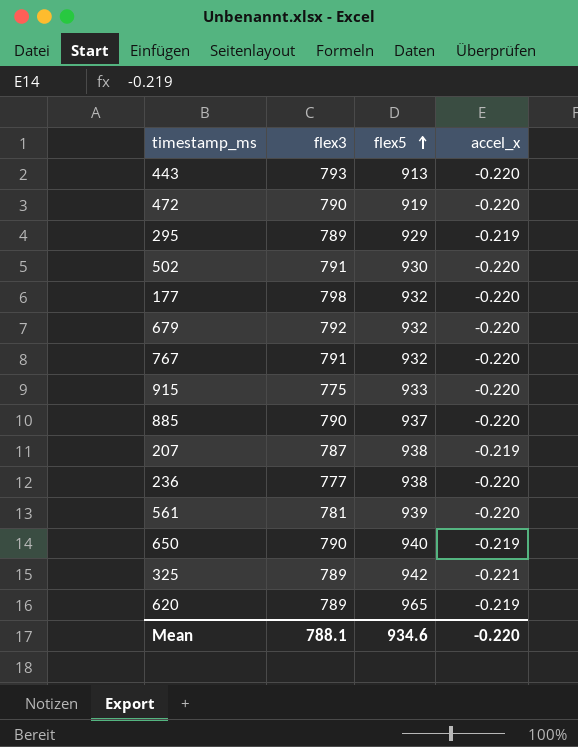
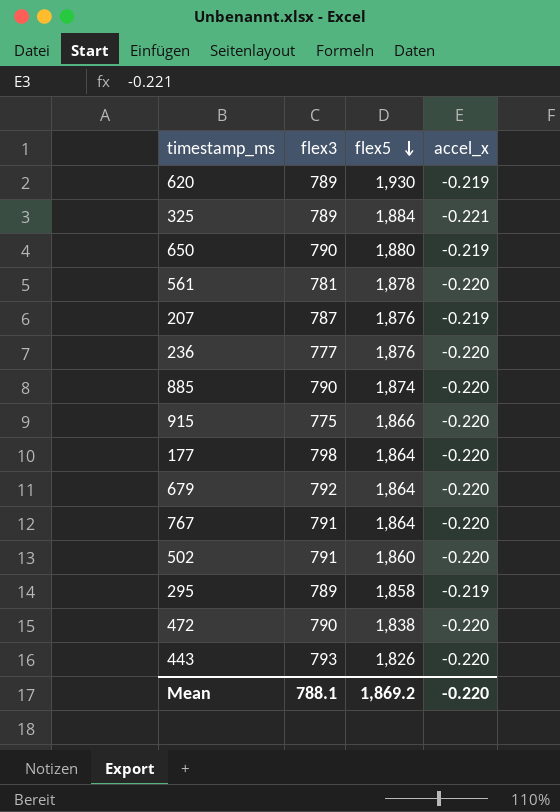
row order: flex5 ascending -> flex5 descending
620 | flex5: 965 -> 1,930
325 | flex5: 942 -> 1,884
650 | flex5: 940 -> 1,880
561 | flex5: 939 -> 1,878
207 | flex5: 938 -> 1,876
236 | flex5: 938 -> 1,876
885 | flex5: 937 -> 1,874
915 | flex5: 933 -> 1,866
177 | flex5: 932 -> 1,864
679 | flex5: 932 -> 1,864
767 | flex5: 932 -> 1,864
502 | flex5: 930 -> 1,860
295 | flex5: 929 -> 1,858
472 | flex5: 919 -> 1,838
443 | flex5: 913 -> 1,826
Mean | flex5: 934.6 -> 1,869.2

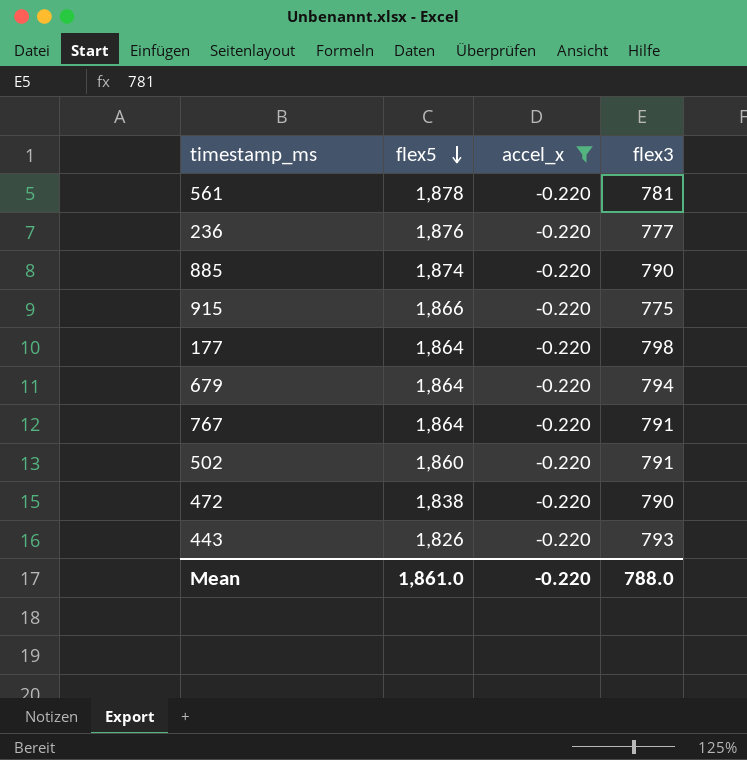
filter: none -> accel_x = -0.220
column flex3 | position: 2 -> 4
679 | flex3: 792 -> 794
Mean | flex5: 1,869.2 -> 1,861.0
Mean | flex3: 788.1 -> 788.0

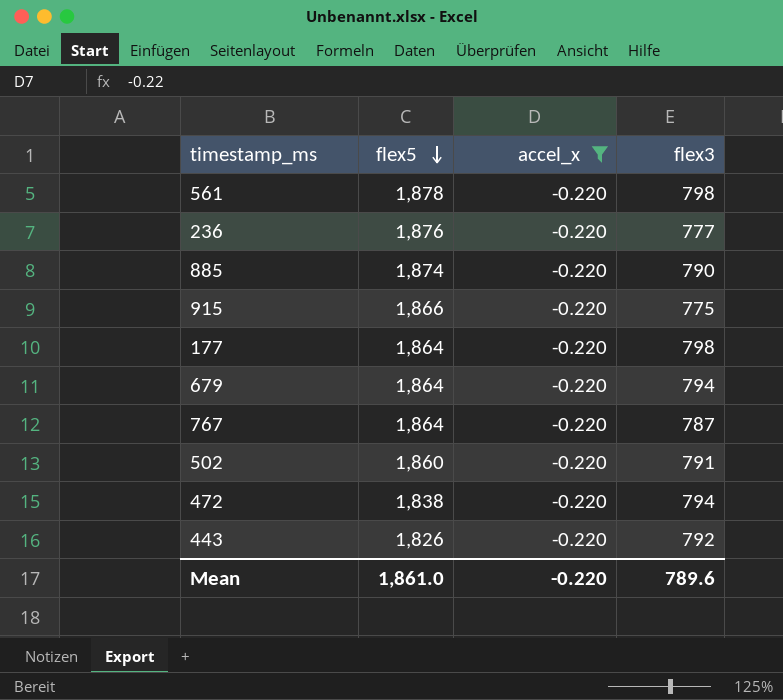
561 | flex3: 781 -> 798
767 | flex3: 791 -> 787
472 | flex3: 790 -> 794
443 | flex3: 793 -> 792
Mean | flex3: 788.0 -> 789.6

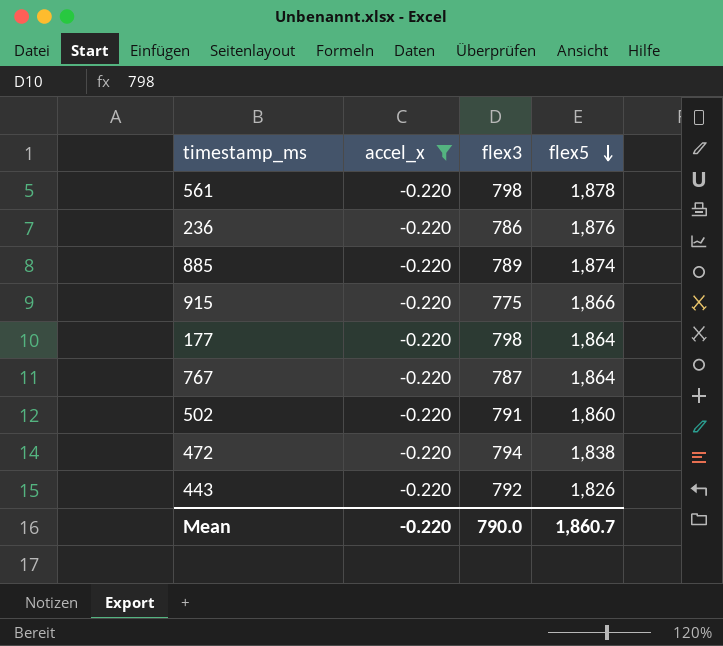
column flex5 | position: 2 -> 4
row 679: 1,864 | -0.220 | 794 -> none
236 | flex3: 777 -> 786
885 | flex3: 790 -> 789
Mean | flex3: 789.6 -> 790.0
Mean | flex5: 1,861.0 -> 1,860.7

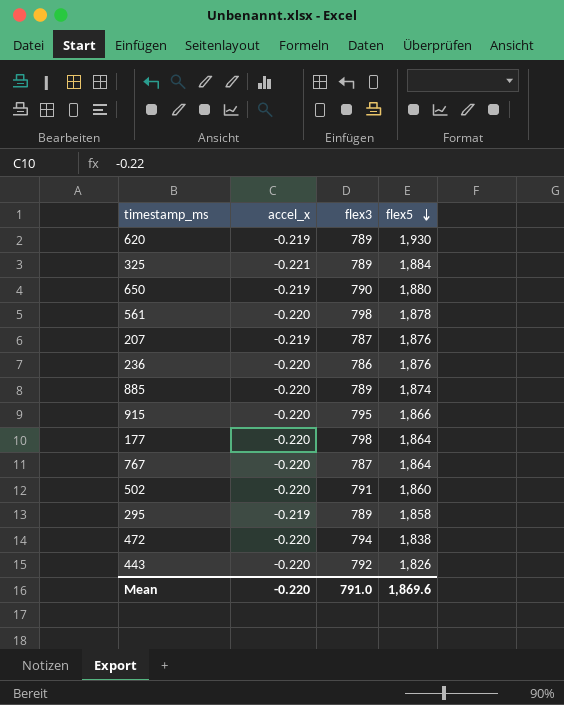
filter: accel_x = -0.220 -> none
915 | flex3: 775 -> 795
Mean | flex3: 790.0 -> 791.0
Mean | flex5: 1,860.7 -> 1,869.6

